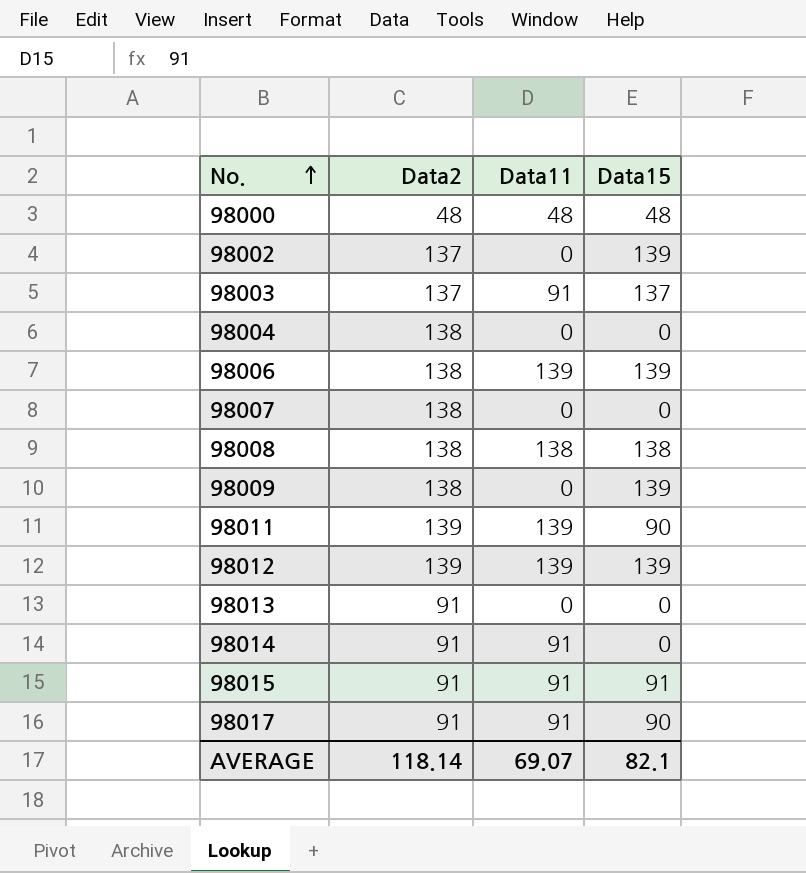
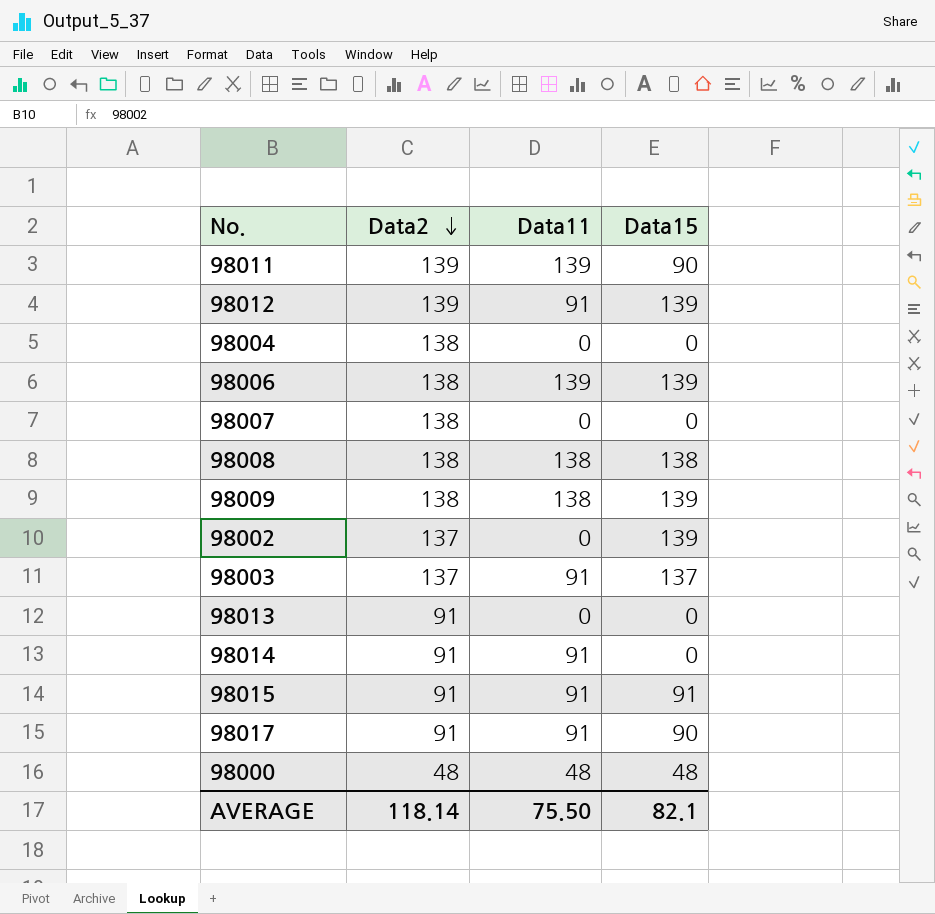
row order: No. ascending -> Data2 descending
98012 | Data11: 139 -> 91
98009 | Data11: 0 -> 138
AVERAGE | Data11: 69.07 -> 75.50

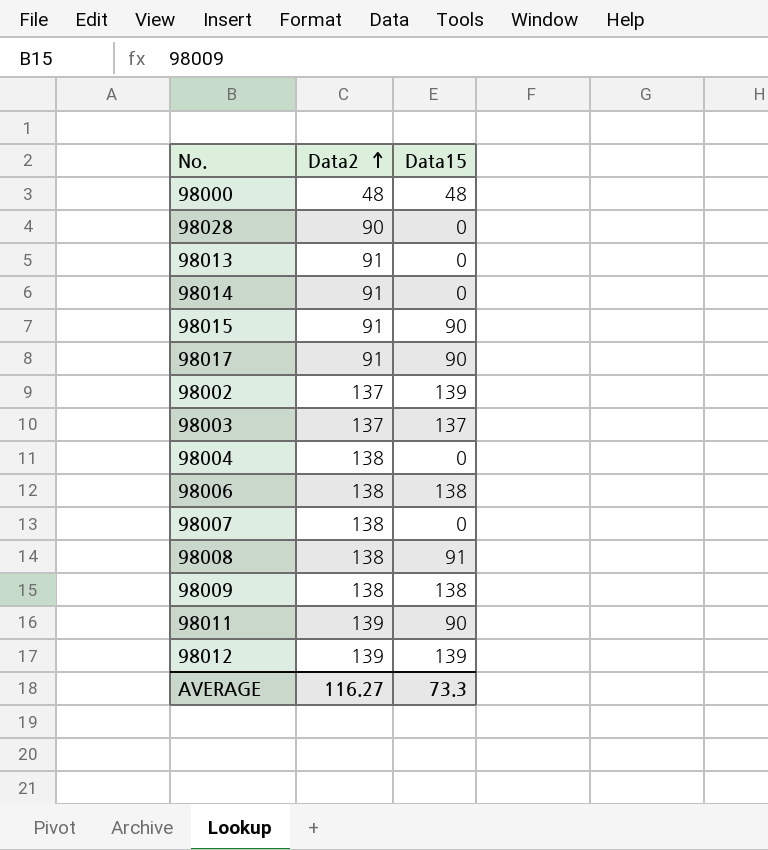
row order: Data2 descending -> Data2 ascending
column Data11 | position: 3 -> none
row 98028: none -> 90 | 0
98015 | Data15: 91 -> 90
98006 | Data15: 139 -> 138
98008 | Data15: 138 -> 91
98009 | Data15: 139 -> 138
AVERAGE | Data2: 118.14 -> 116.27
AVERAGE | Data15: 82.1 -> 73.3

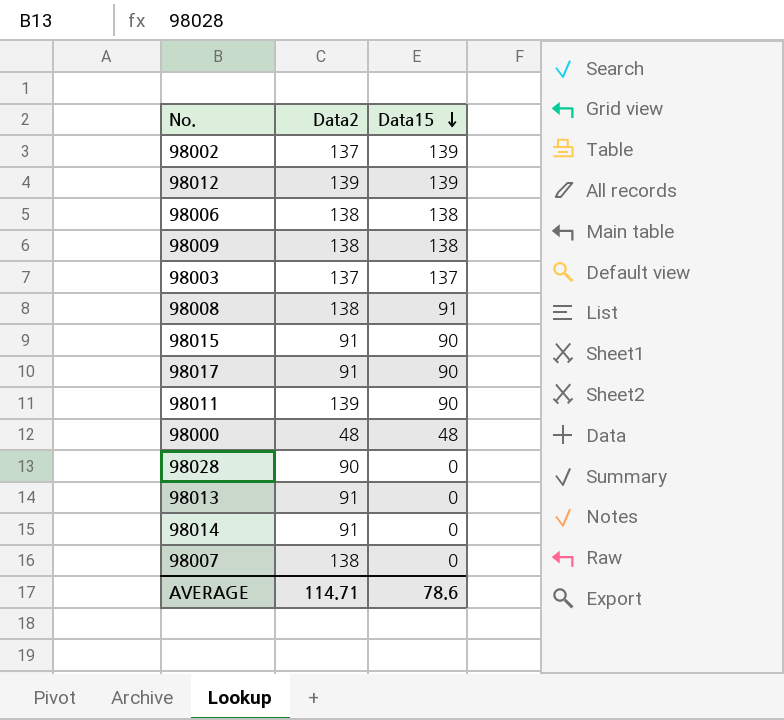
row order: Data2 ascending -> Data15 descending
row 98004: 138 | 0 -> none
AVERAGE | Data2: 116.27 -> 114.71
AVERAGE | Data15: 73.3 -> 78.6

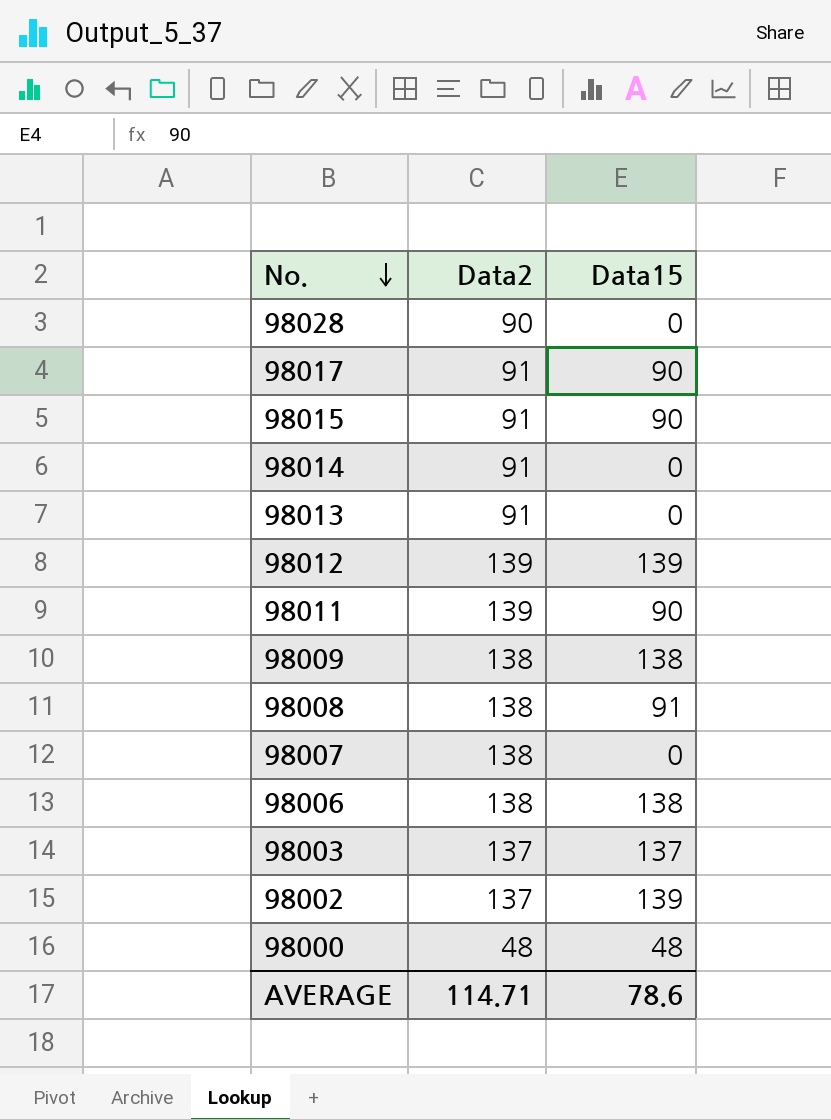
row order: Data15 descending -> No. descending

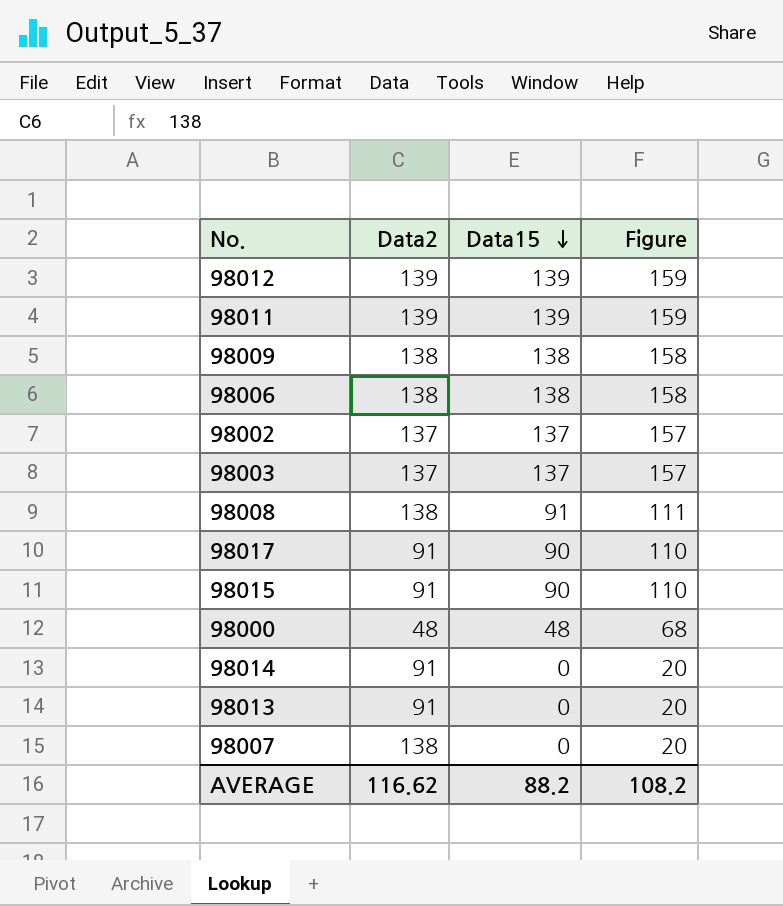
row order: No. descending -> Data15 descending
column Figure | formula: none -> [Data15] + 20
row 98028: 90 | 0 -> none
98011 | Data15: 90 -> 139
98002 | Data15: 139 -> 137
AVERAGE | Data2: 114.71 -> 116.62
AVERAGE | Data15: 78.6 -> 88.2

